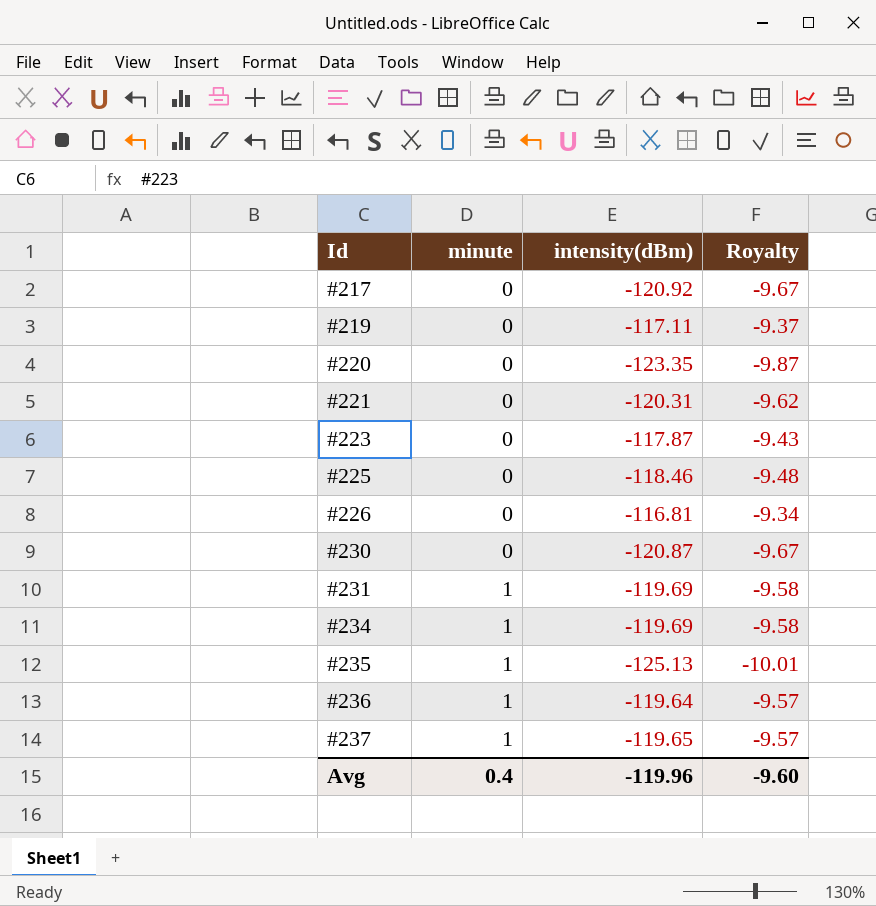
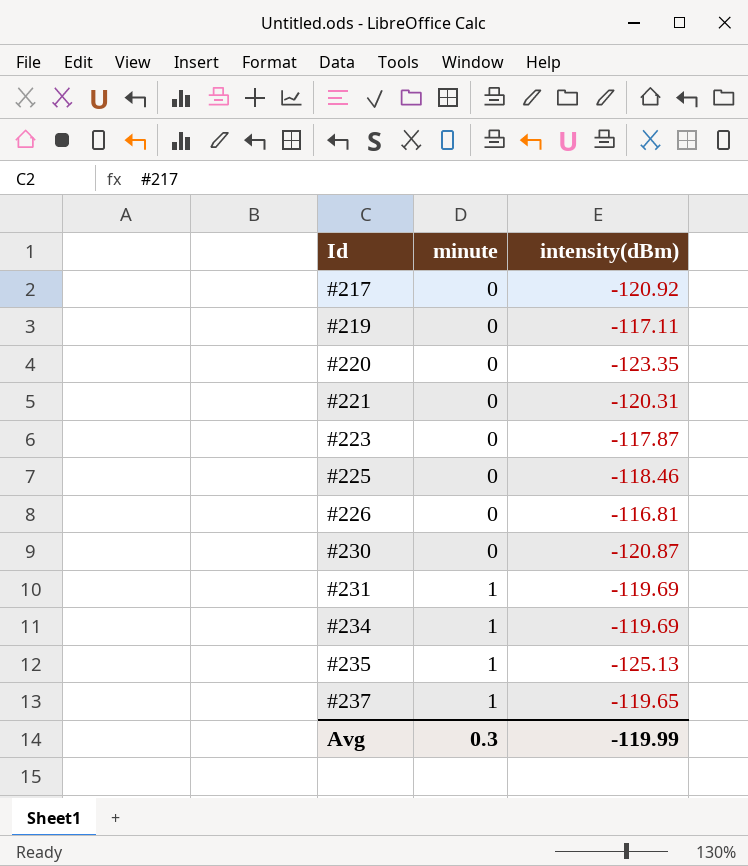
column Royalty | formula: [intensity(dBm)] * 0.08 -> none
row #236: 1 | -119.64 | -9.57 -> none
Avg | minute: 0.4 -> 0.3
Avg | intensity(dBm): -119.96 -> -119.99

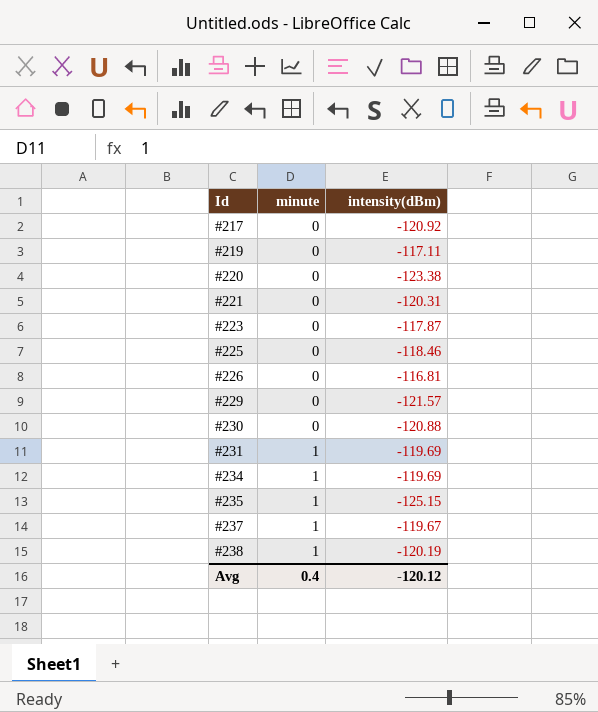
#220 | intensity(dBm): -123.35 -> -123.38
row #229: none -> 0 | -121.57
#230 | intensity(dBm): -120.87 -> -120.88
#235 | intensity(dBm): -125.13 -> -125.15
#237 | intensity(dBm): -119.65 -> -119.67
row #238: none -> 1 | -120.19
Avg | minute: 0.3 -> 0.4
Avg | intensity(dBm): -119.99 -> -120.12

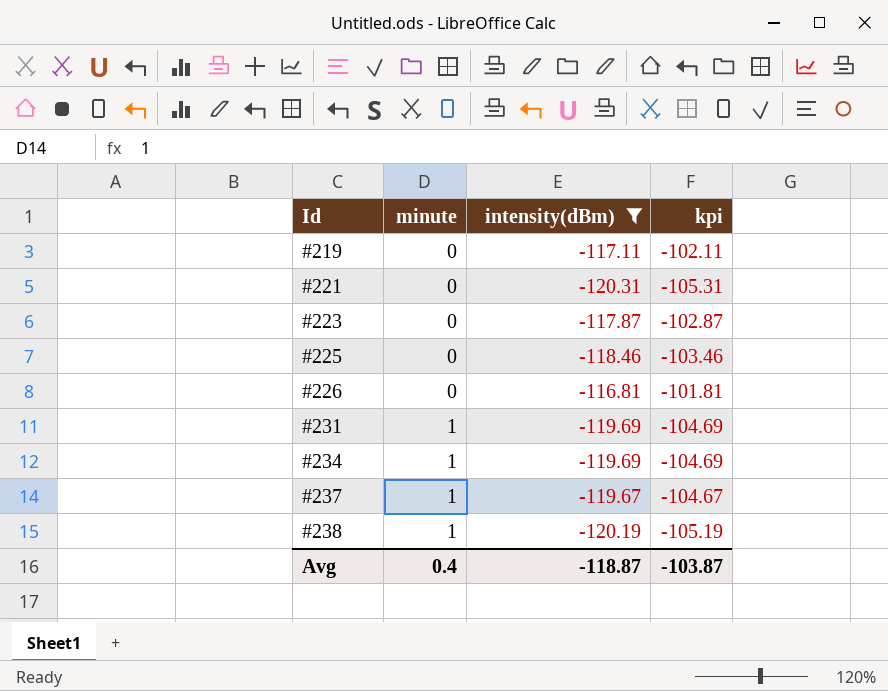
filter: none -> intensity(dBm) >= -120.31
column kpi | formula: none -> [intensity(dBm)] + 15
Avg | intensity(dBm): -120.12 -> -118.87

